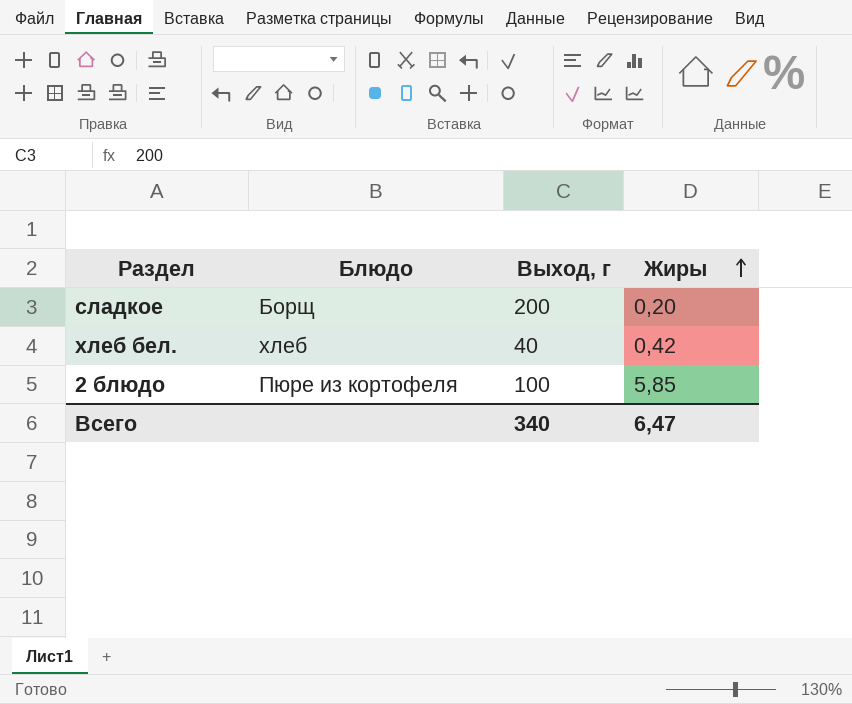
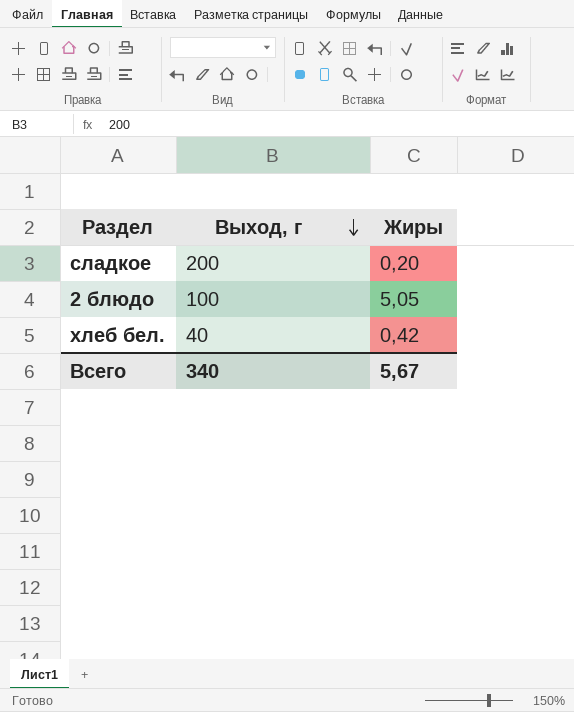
row order: Жиры ascending -> Выход, г descending
column Блюдо | position: 2 -> none
2 блюдо | Жиры: 5,85 -> 5,05
Всего | Жиры: 6,47 -> 5,67

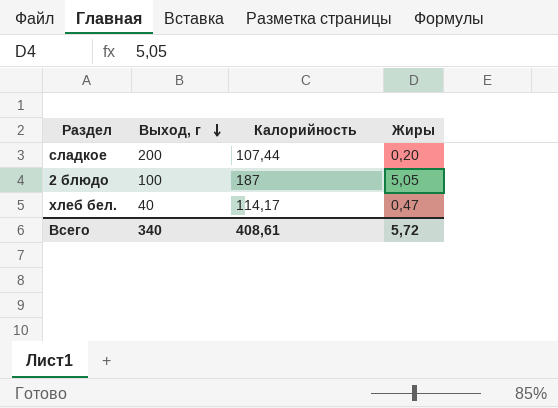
column Калорийность | position: none -> 3
хлеб бел. | Жиры: 0,42 -> 0,47
Всего | Жиры: 5,67 -> 5,72

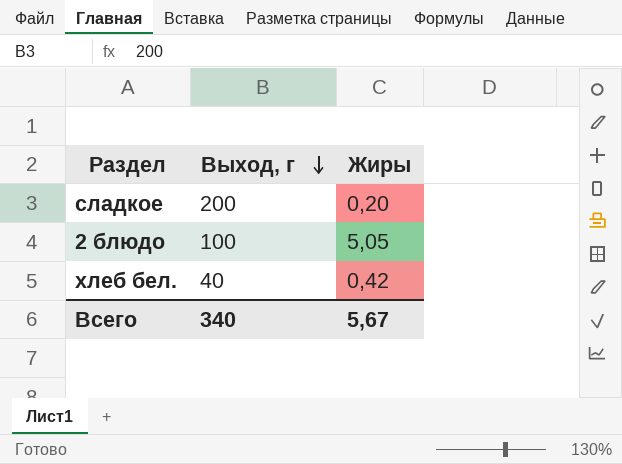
column Калорийность | position: 3 -> none
хлеб бел. | Жиры: 0,47 -> 0,42
Всего | Жиры: 5,72 -> 5,67

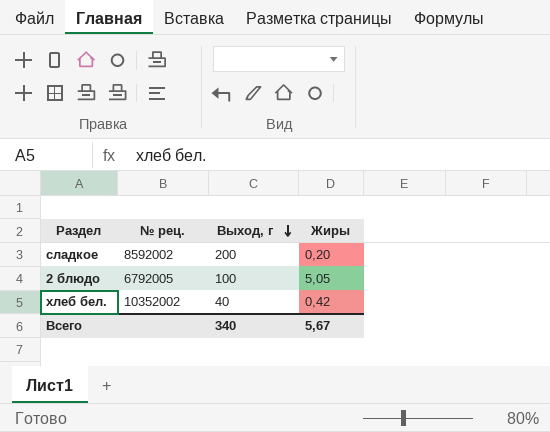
column № рец. | position: none -> 2

